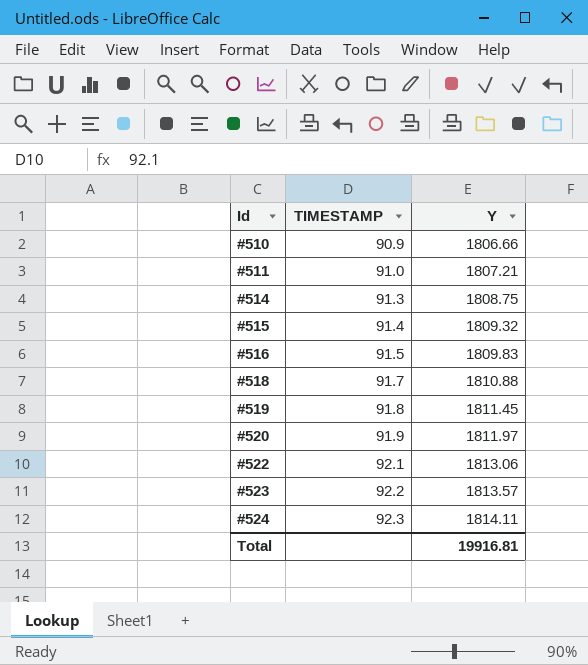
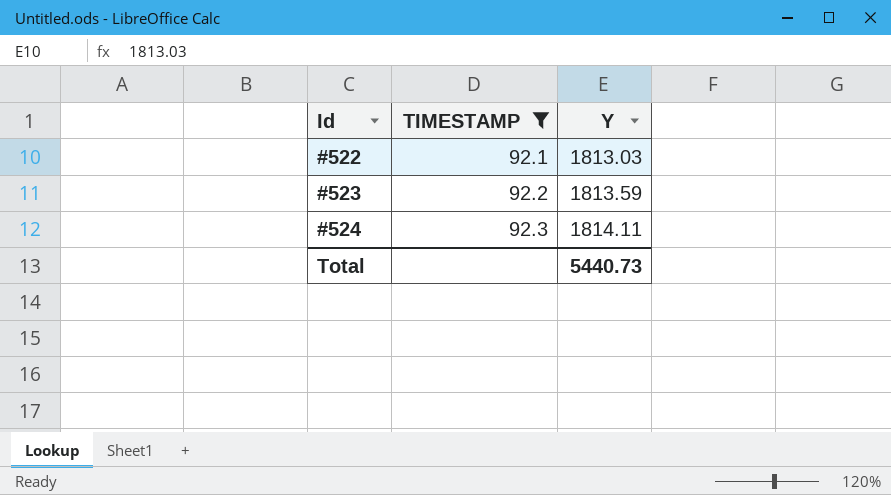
filter: none -> TIMESTAMP >= 92.1
#522 | Y: 1813.06 -> 1813.03
#523 | Y: 1813.57 -> 1813.59
Total | Y: 19916.81 -> 5440.73

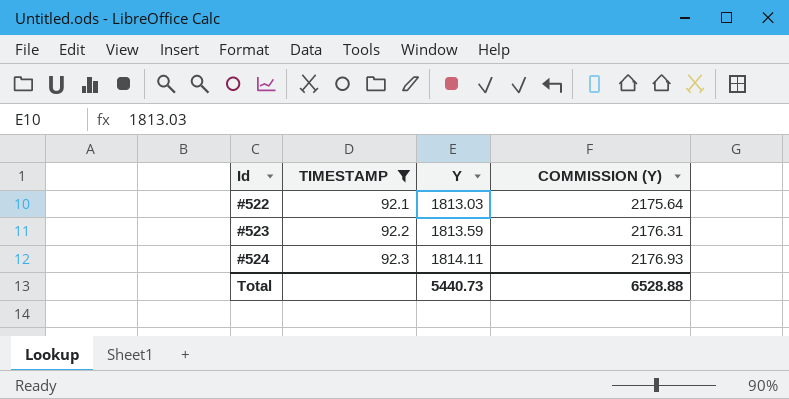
column COMMISSION (Y) | formula: none -> [Y] * 1.2

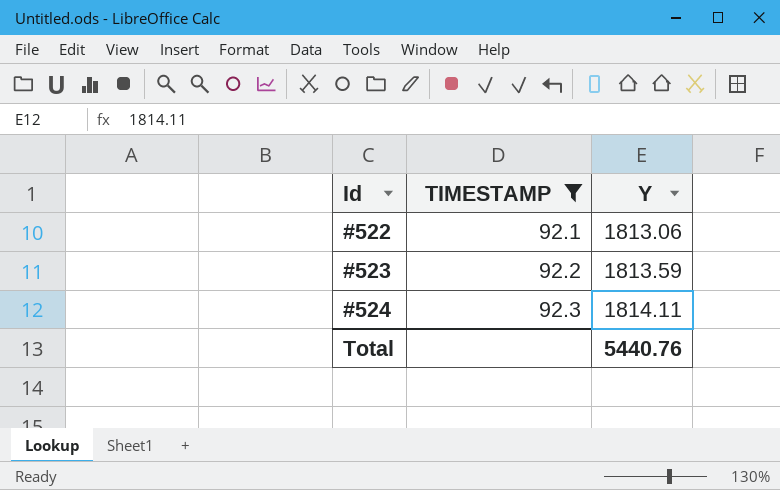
column COMMISSION (Y) | formula: [Y] * 1.2 -> none
#522 | Y: 1813.03 -> 1813.06
Total | Y: 5440.73 -> 5440.76

